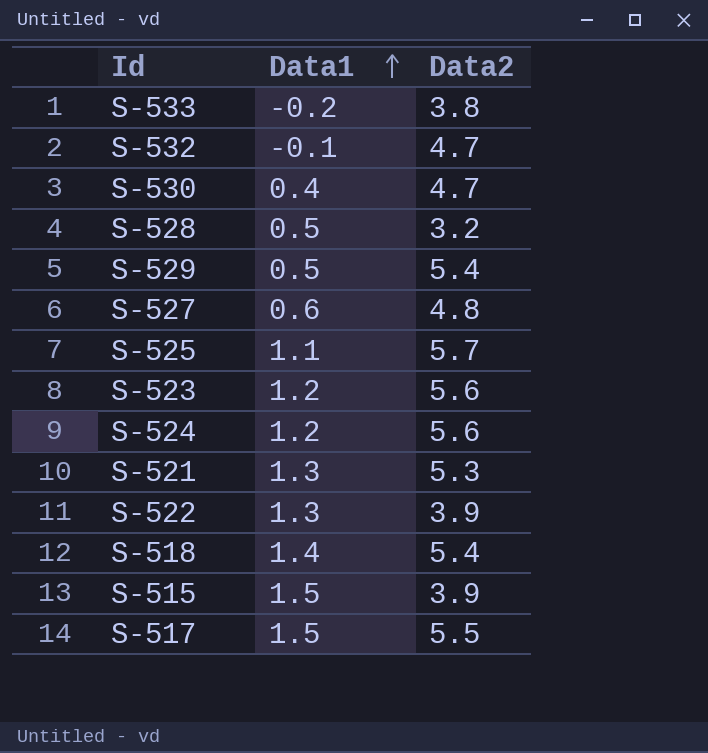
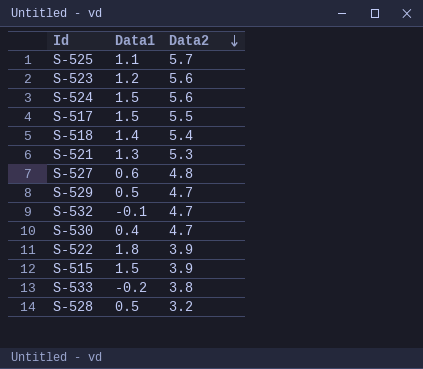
row order: Data1 ascending -> Data2 descending
S-524 | Data1: 1.2 -> 1.5
S-529 | Data2: 5.4 -> 4.7
S-522 | Data1: 1.3 -> 1.8

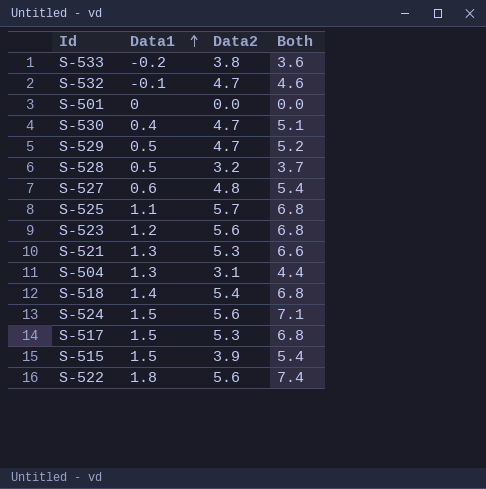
row order: Data2 descending -> Data1 ascending
column Both | formula: none -> [Data1] + [Data2]
row S-501: none -> 0 | 0.0 | 0.0
row S-504: none -> 1.3 | 3.1 | 4.4
S-517 | Data2: 5.5 -> 5.3
S-522 | Data2: 3.9 -> 5.6

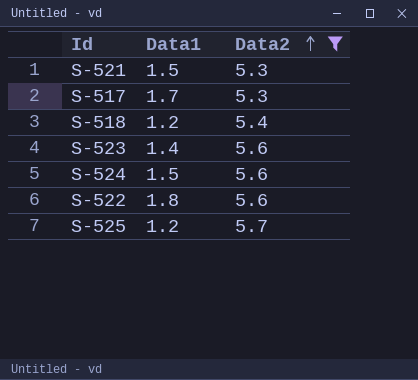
filter: none -> Data2 >= 5.3
row order: Data1 ascending -> Data2 ascending
column Both | formula: [Data1] + [Data2] -> none
S-521 | Data1: 1.3 -> 1.5
S-517 | Data1: 1.5 -> 1.7
S-518 | Data1: 1.4 -> 1.2
S-523 | Data1: 1.2 -> 1.4
S-525 | Data1: 1.1 -> 1.2

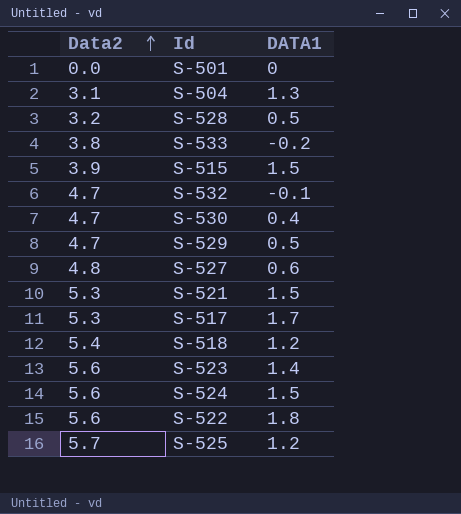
filter: Data2 >= 5.3 -> none
column Data2 | position: 3 -> 1
column name: Data1 -> DATA1

